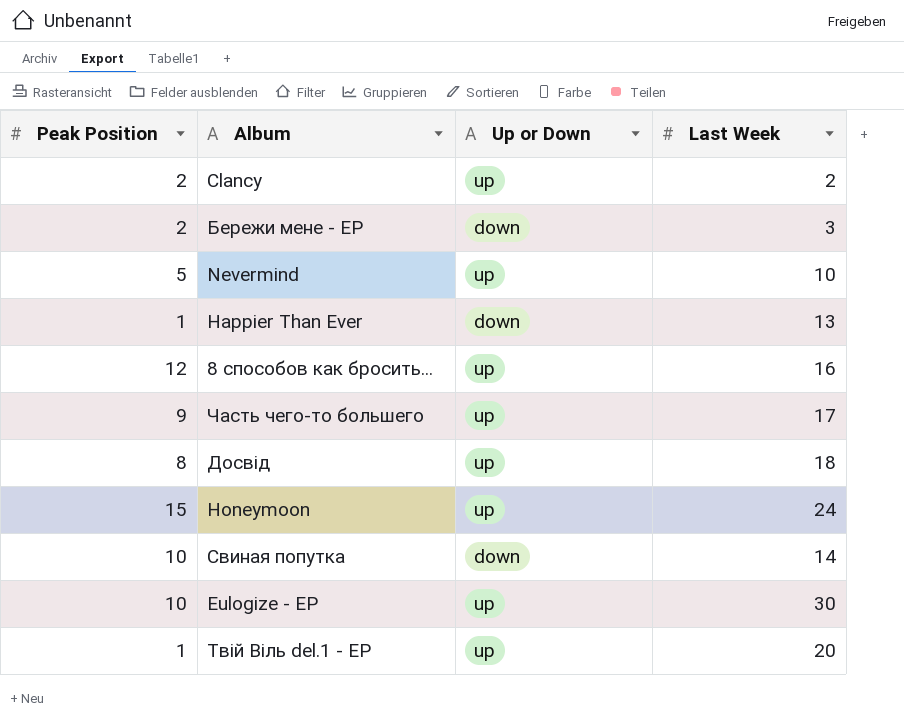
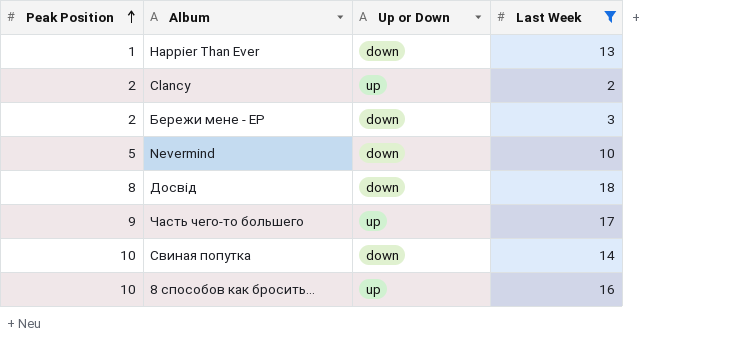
filter: none -> Last Week <= 18
row order: none -> Peak Position ascending
Nevermind | Up or Down: up -> down
Досвід | Up or Down: up -> down
8 способов как бросить... | Peak Position: 12 -> 10

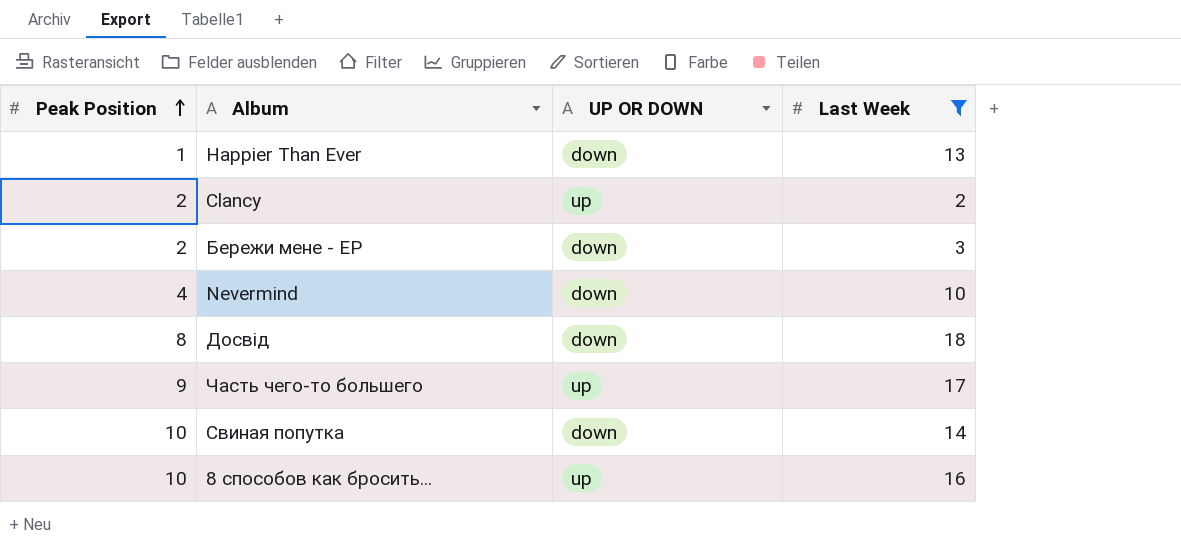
column name: Up or Down -> UP OR DOWN
Nevermind | Peak Position: 5 -> 4

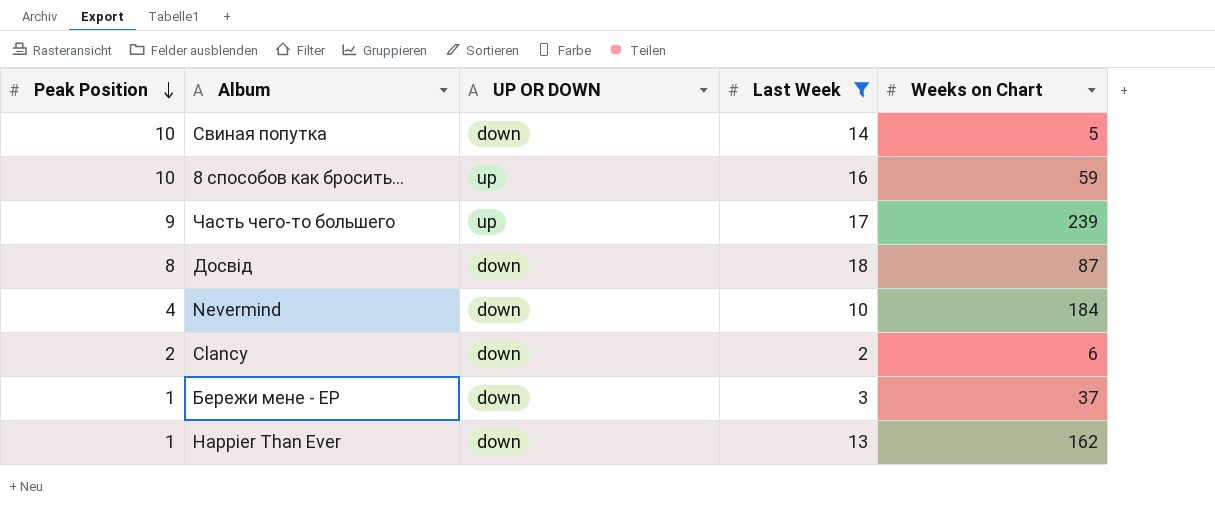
row order: Peak Position ascending -> Peak Position descending
column Weeks on Chart | position: none -> 5
Clancy | UP OR DOWN: up -> down
Бережи мене - EP | Peak Position: 2 -> 1

